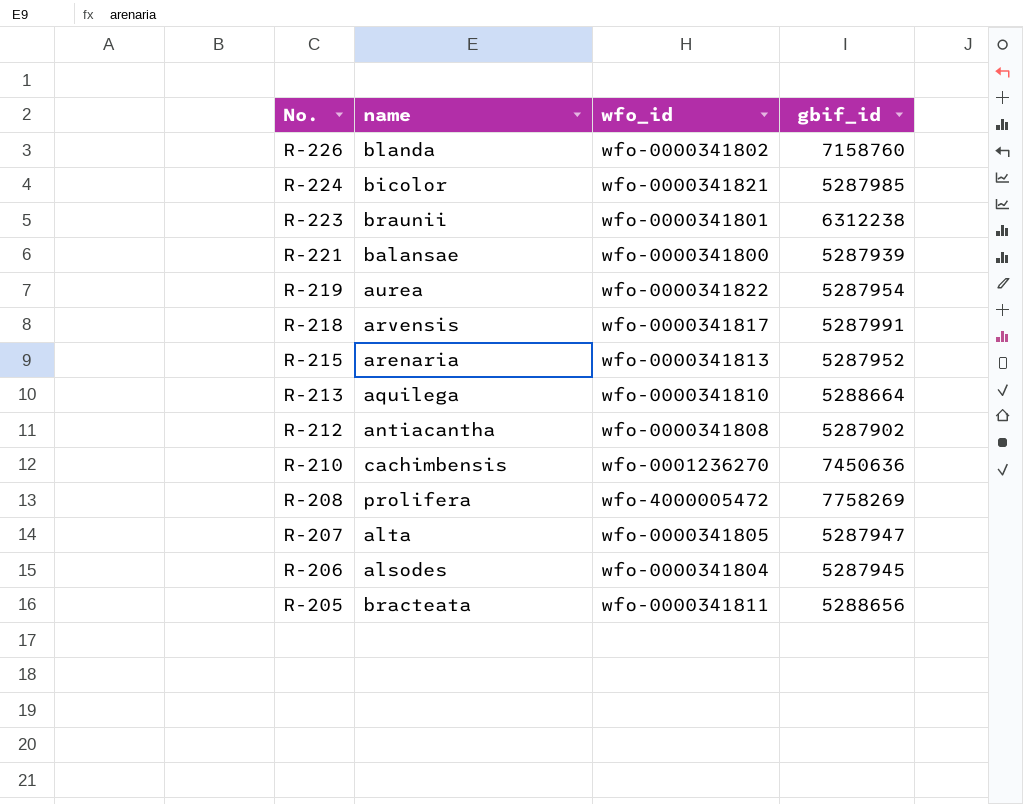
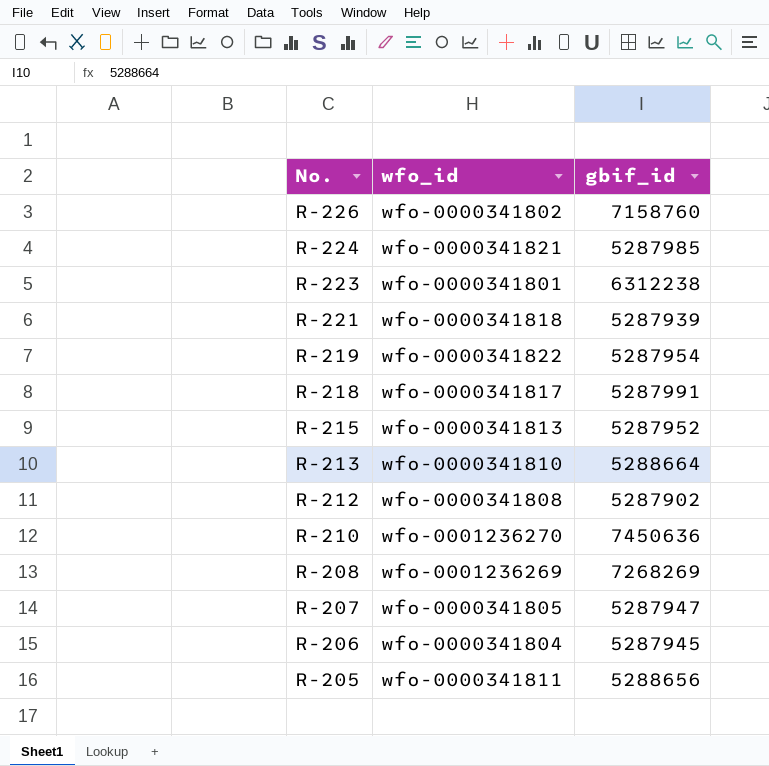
column name | position: 2 -> none
R-221 | wfo_id: wfo-0000341800 -> wfo-0000341818
R-208 | wfo_id: wfo-4000005472 -> wfo-0001236269
R-208 | gbif_id: 7758269 -> 7268269

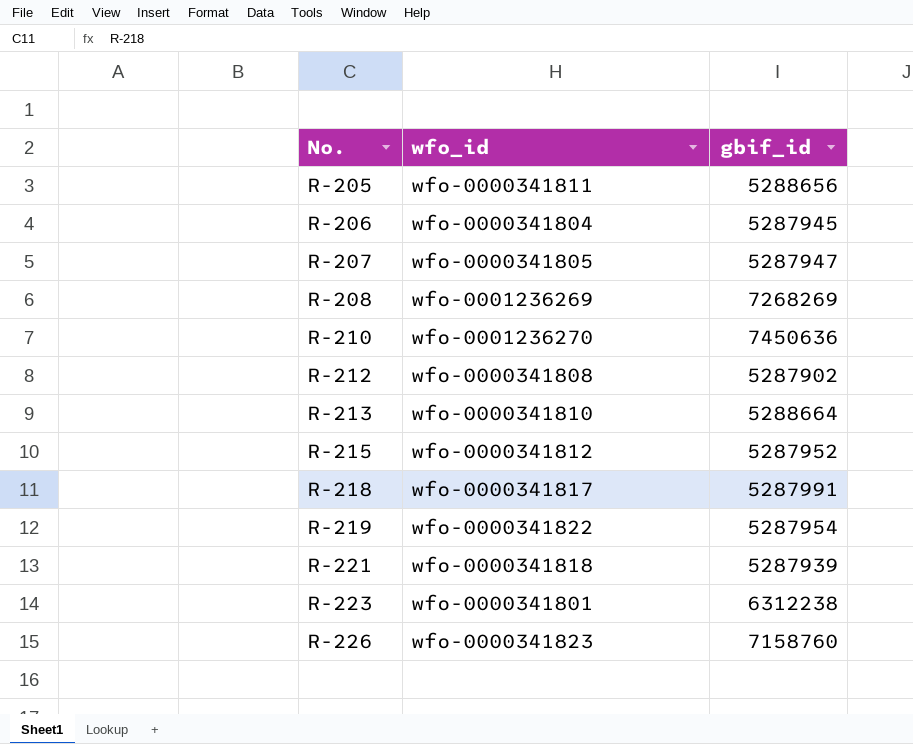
row order: No. descending -> No. ascending
row R-224: wfo-0000341821 | 5287985 -> none
R-215 | wfo_id: wfo-0000341813 -> wfo-0000341812
R-226 | wfo_id: wfo-0000341802 -> wfo-0000341823

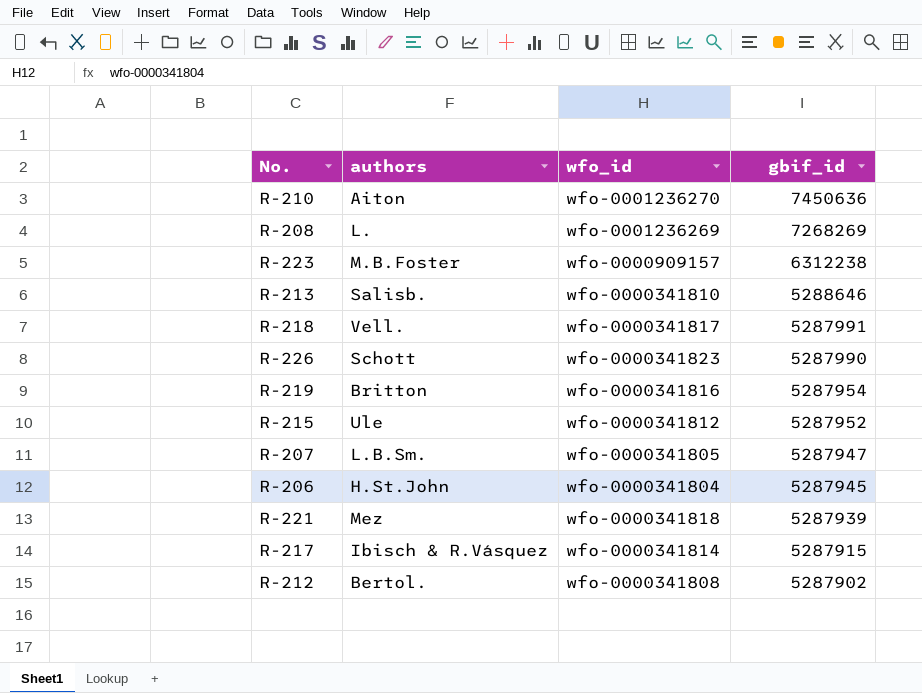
row order: No. ascending -> gbif_id descending
column authors | position: none -> 2
row R-205: wfo-0000341811 | 5288656 -> none
R-223 | wfo_id: wfo-0000341801 -> wfo-0000909157
R-213 | gbif_id: 5288664 -> 5288646
R-226 | gbif_id: 7158760 -> 5287990
R-219 | wfo_id: wfo-0000341822 -> wfo-0000341816
row R-217: none -> Ibisch & R.Vásquez | wfo-0000341814 | 5287915

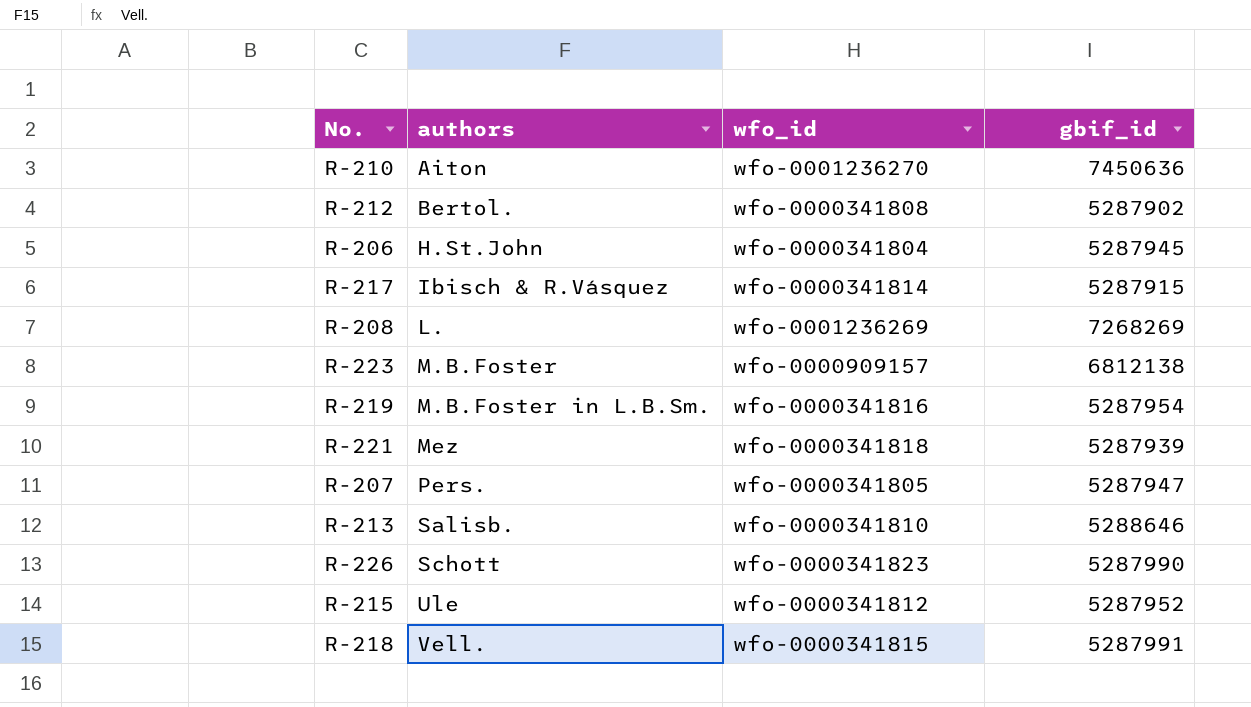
row order: gbif_id descending -> authors ascending
R-223 | gbif_id: 6312238 -> 6812138
R-219 | authors: Britton -> M.B.Foster in L.B.Sm.
R-207 | authors: L.B.Sm. -> Pers.
R-218 | wfo_id: wfo-0000341817 -> wfo-0000341815

